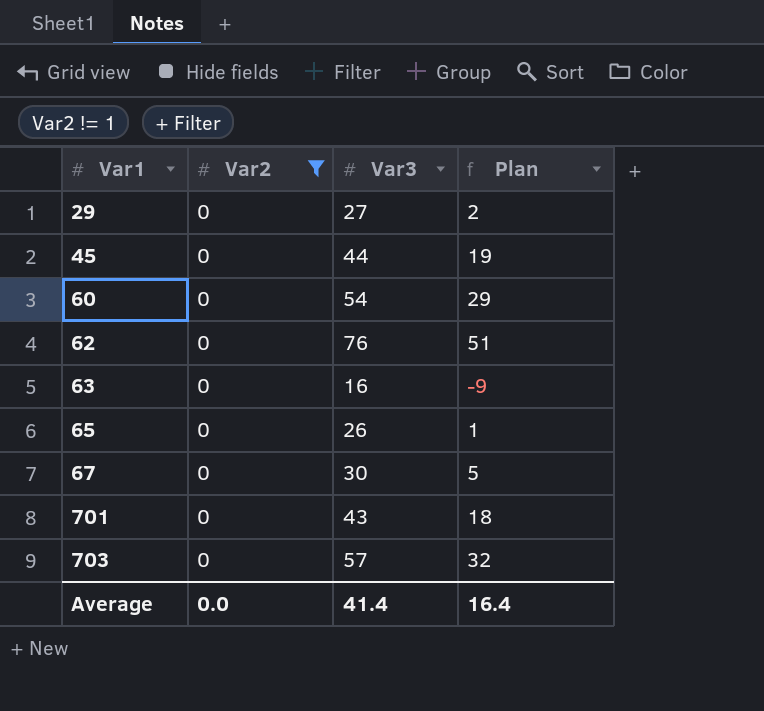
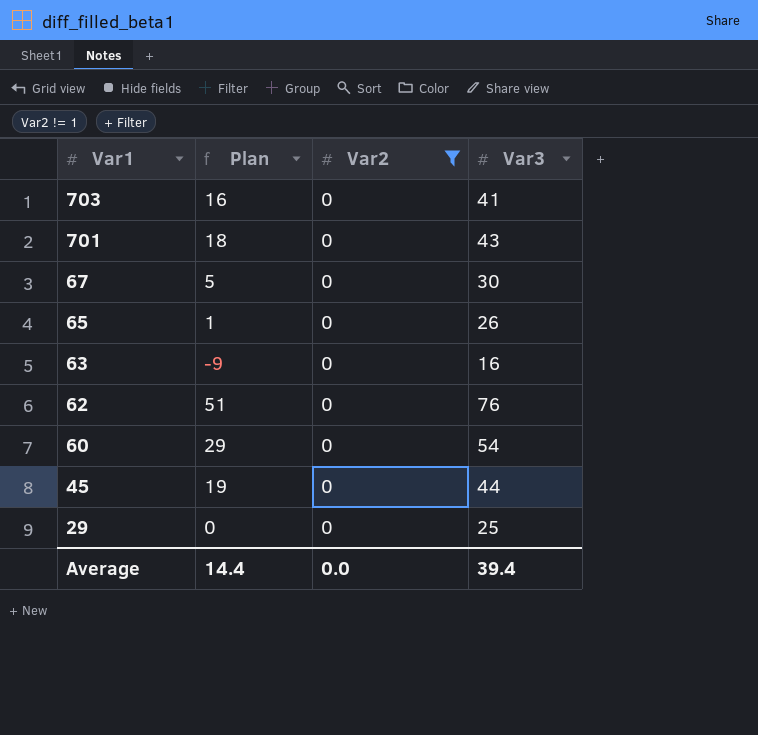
row order: Var1 ascending -> Var1 descending
column Plan | position: 4 -> 2
703 | Plan: 32 -> 16
703 | Var3: 57 -> 41
29 | Plan: 2 -> 0
29 | Var3: 27 -> 25
Average | Plan: 16.4 -> 14.4
Average | Var3: 41.4 -> 39.4

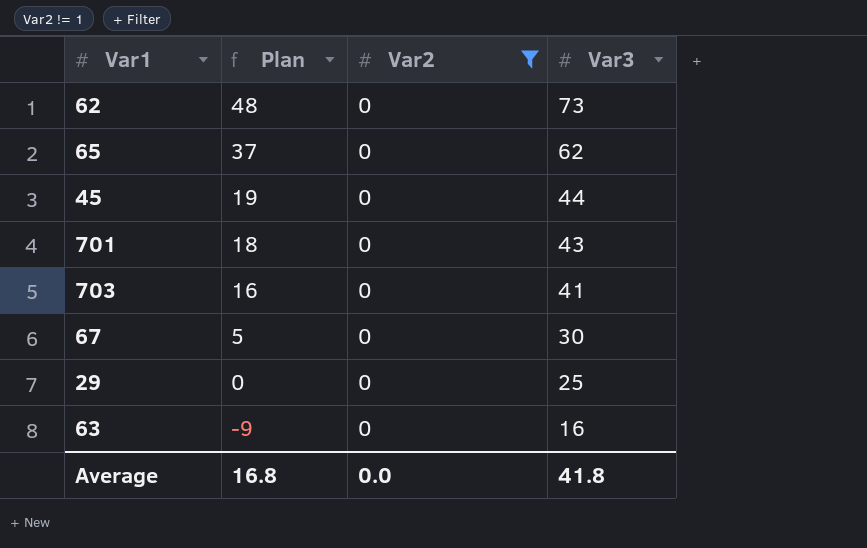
row order: Var1 descending -> Plan descending
row 60: 29 | 0 | 54 -> none
62 | Plan: 51 -> 48
62 | Var3: 76 -> 73
65 | Plan: 1 -> 37
65 | Var3: 26 -> 62
Average | Plan: 14.4 -> 16.8
Average | Var3: 39.4 -> 41.8

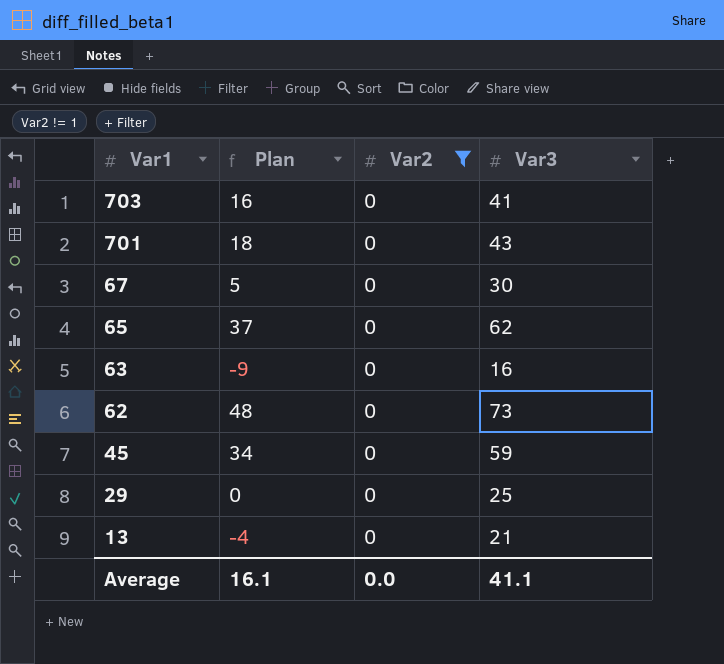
row order: Plan descending -> Var1 descending
45 | Plan: 19 -> 34
45 | Var3: 44 -> 59
row 13: none -> -4 | 0 | 21
Average | Plan: 16.8 -> 16.1
Average | Var3: 41.8 -> 41.1

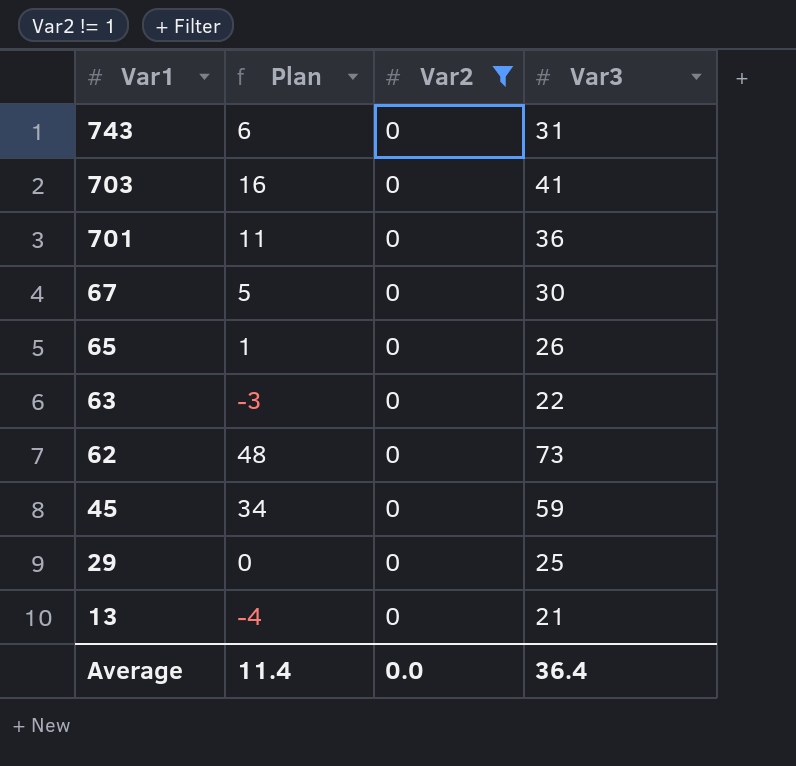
row 743: none -> 6 | 0 | 31
701 | Plan: 18 -> 11
701 | Var3: 43 -> 36
65 | Plan: 37 -> 1
65 | Var3: 62 -> 26
63 | Plan: -9 -> -3
63 | Var3: 16 -> 22
Average | Plan: 16.1 -> 11.4
Average | Var3: 41.1 -> 36.4

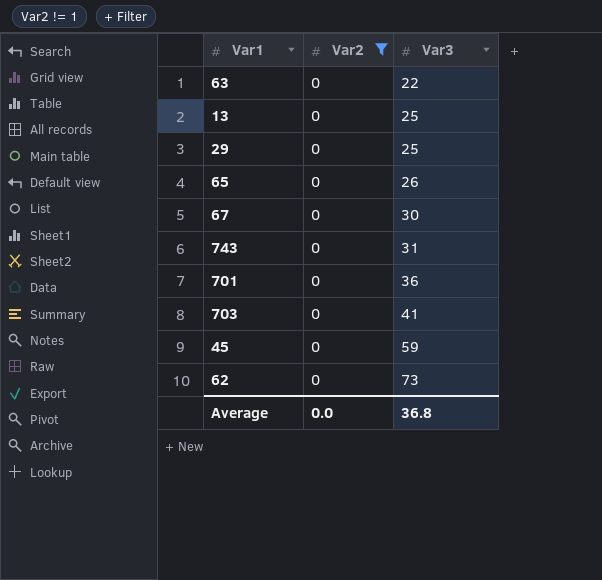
row order: Var1 descending -> Var3 ascending
column Plan | formula: [Var3] - 25 -> none
13 | Var3: 21 -> 25
Average | Var3: 36.4 -> 36.8

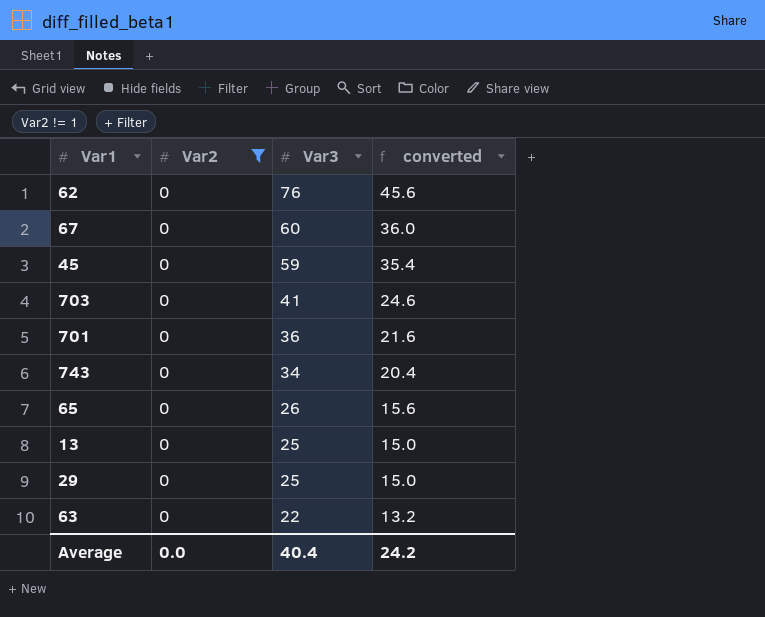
row order: Var3 ascending -> Var3 descending
column converted | formula: none -> [Var3] * 0.6
62 | Var3: 73 -> 76
67 | Var3: 30 -> 60
743 | Var3: 31 -> 34
Average | Var3: 36.8 -> 40.4

